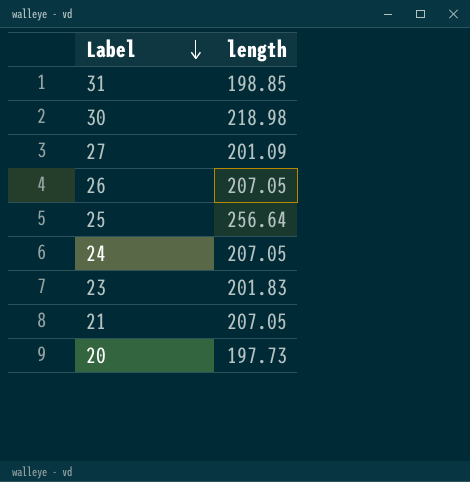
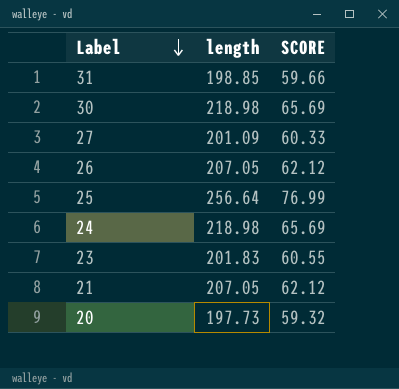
column SCORE | formula: none -> [length] * 0.3
24 | length: 207.05 -> 218.98

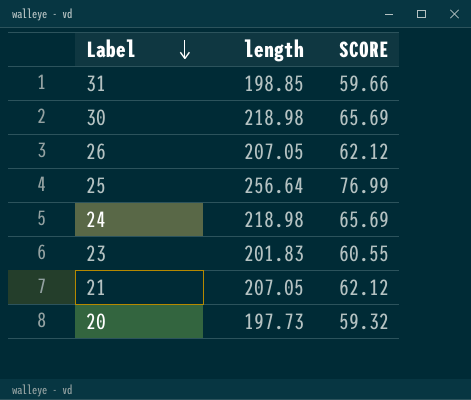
row 27: 201.09 | 60.33 -> none

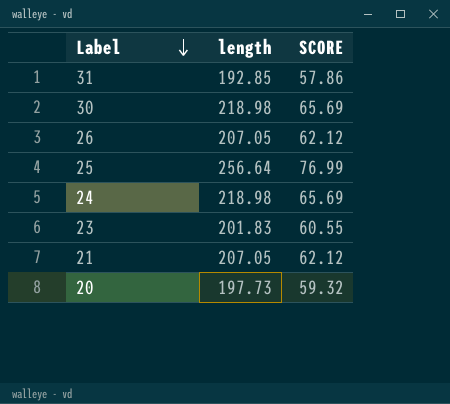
31 | length: 198.85 -> 192.85
31 | SCORE: 59.66 -> 57.86

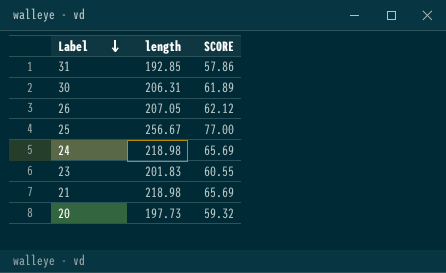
30 | length: 218.98 -> 206.31
30 | SCORE: 65.69 -> 61.89
25 | length: 256.64 -> 256.67
25 | SCORE: 76.99 -> 77.00
21 | length: 207.05 -> 218.98
21 | SCORE: 62.12 -> 65.69

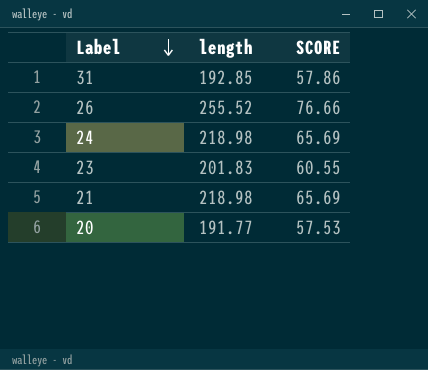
row 30: 206.31 | 61.89 -> none
row 25: 256.67 | 77.00 -> none
26 | length: 207.05 -> 255.52
26 | SCORE: 62.12 -> 76.66
20 | length: 197.73 -> 191.77
20 | SCORE: 59.32 -> 57.53

